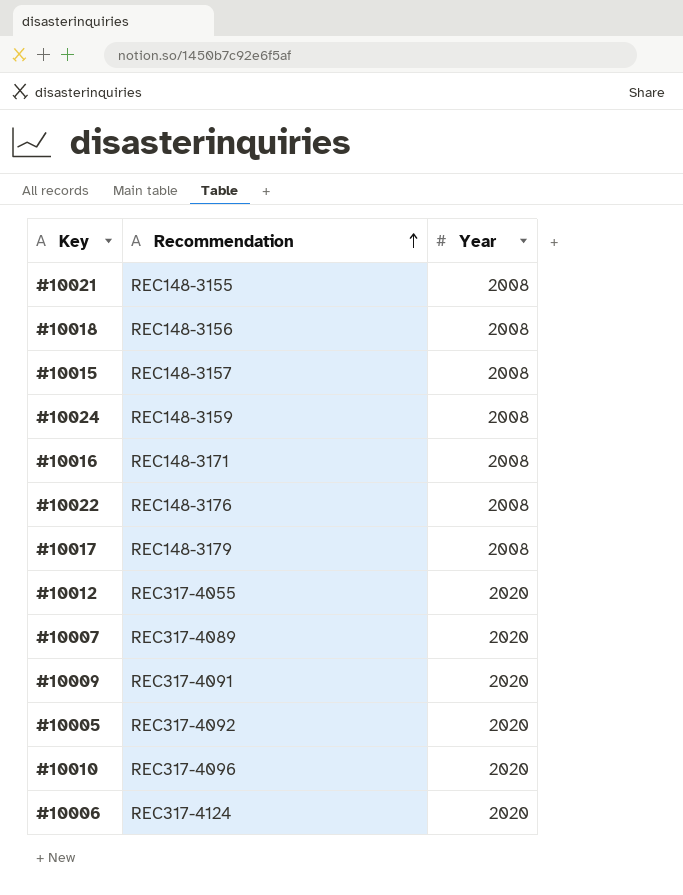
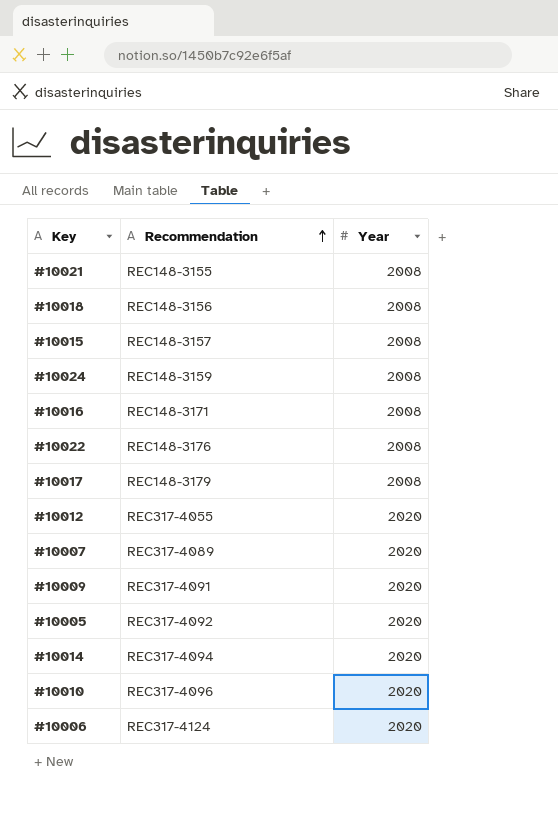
row #10014: none -> REC317-4094 | 2020

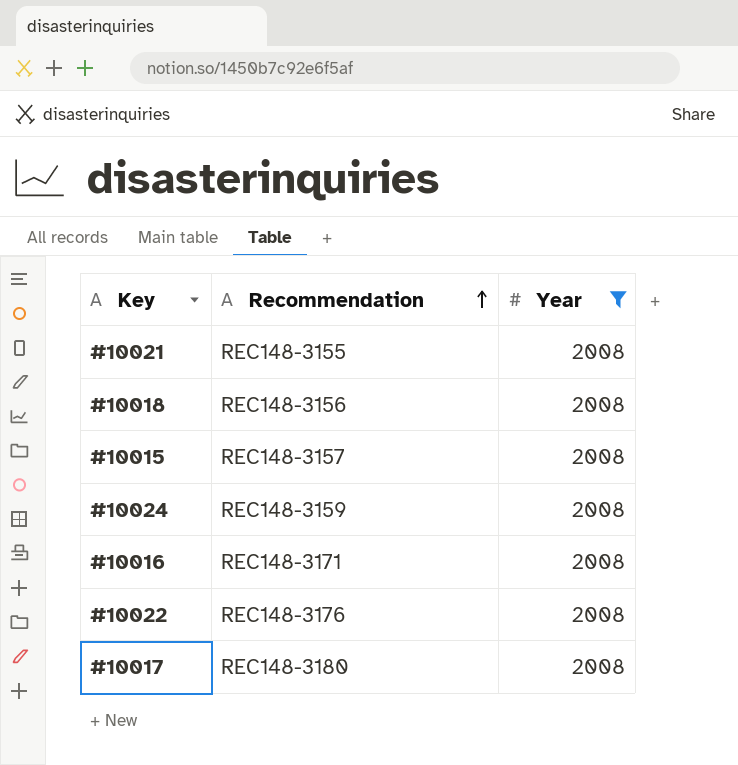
filter: none -> Year = 2008
#10017 | Recommendation: REC148-3179 -> REC148-3180

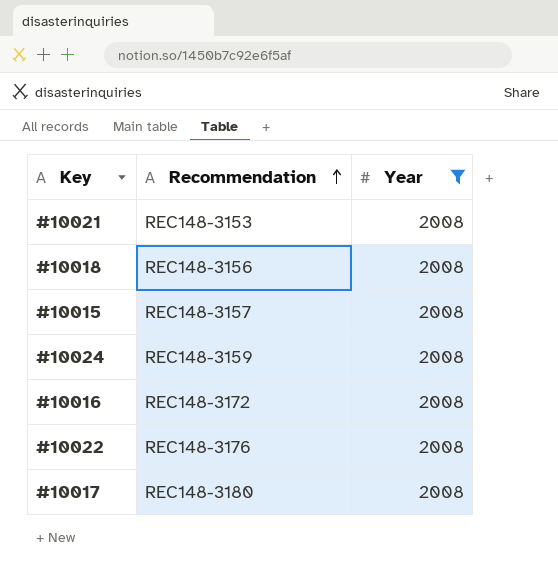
#10021 | Recommendation: REC148-3155 -> REC148-3153
#10016 | Recommendation: REC148-3171 -> REC148-3172

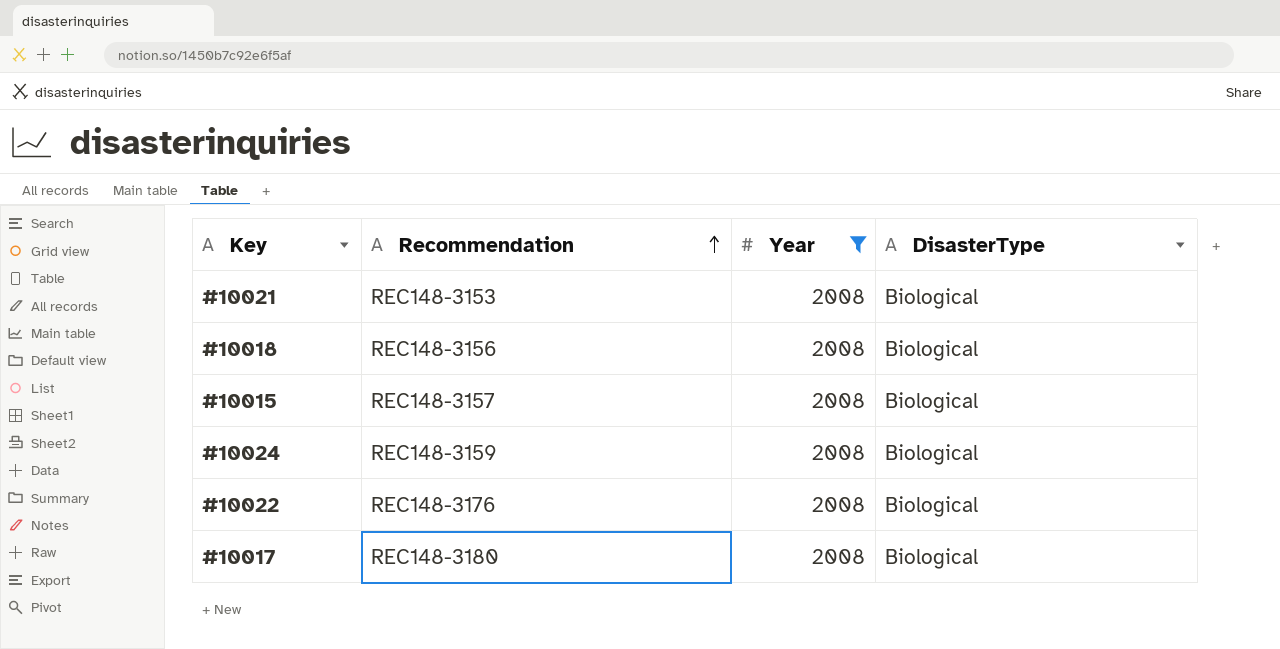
column DisasterType | position: none -> 4
row #10016: REC148-3172 | 2008 -> none

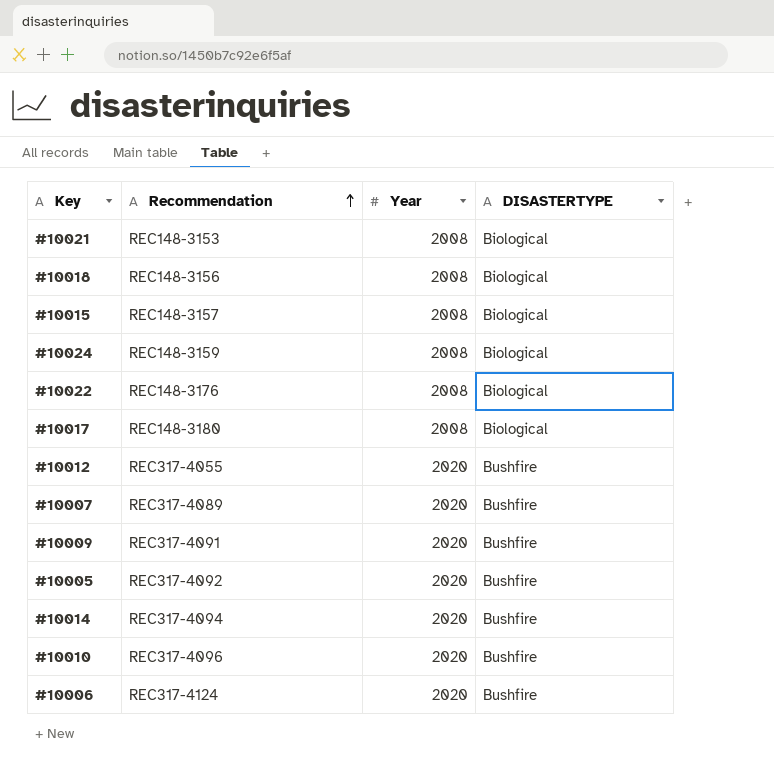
filter: Year = 2008 -> none
column name: DisasterType -> DISASTERTYPE

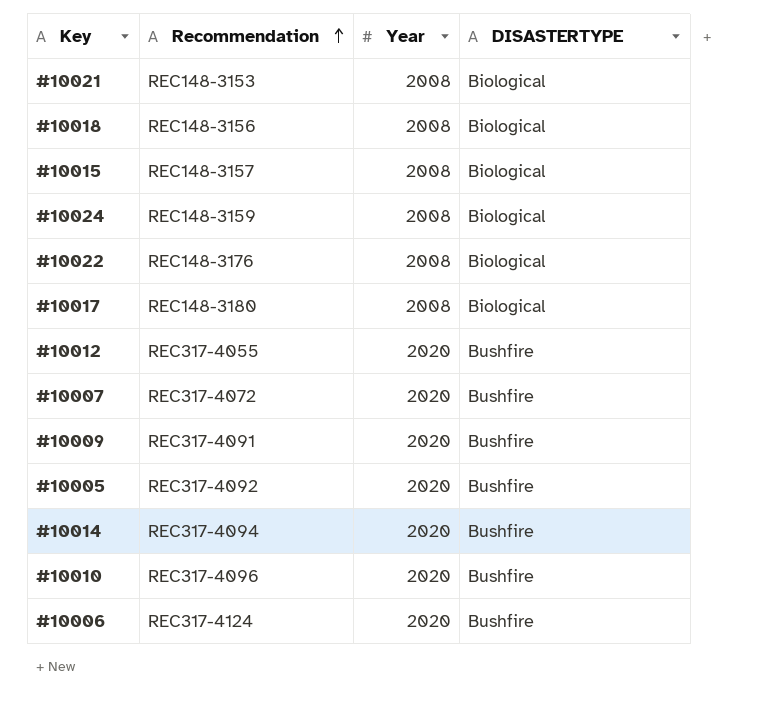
#10007 | Recommendation: REC317-4089 -> REC317-4072

